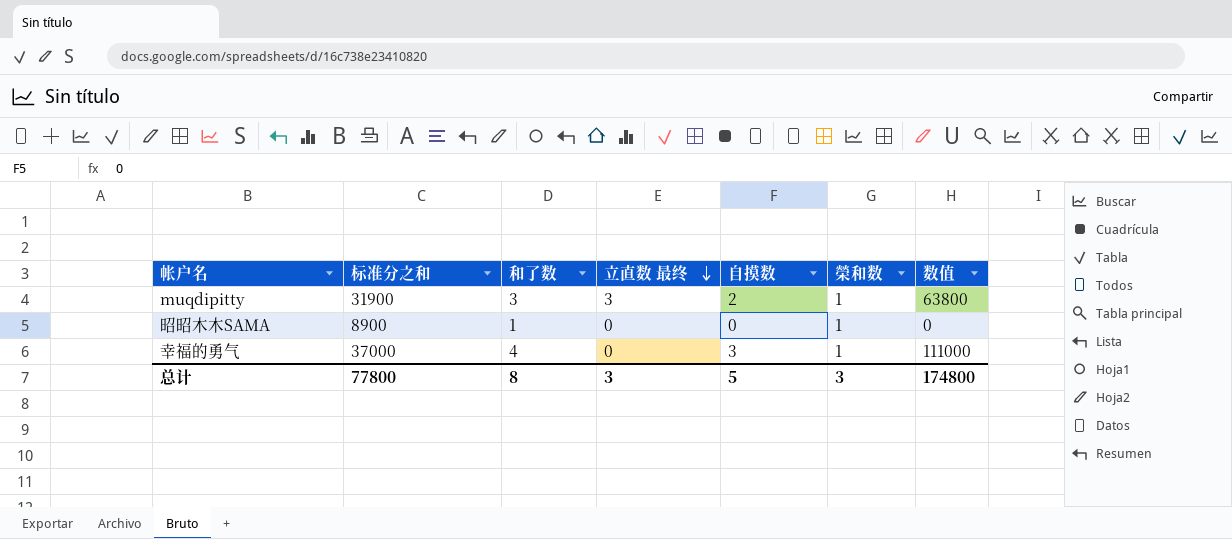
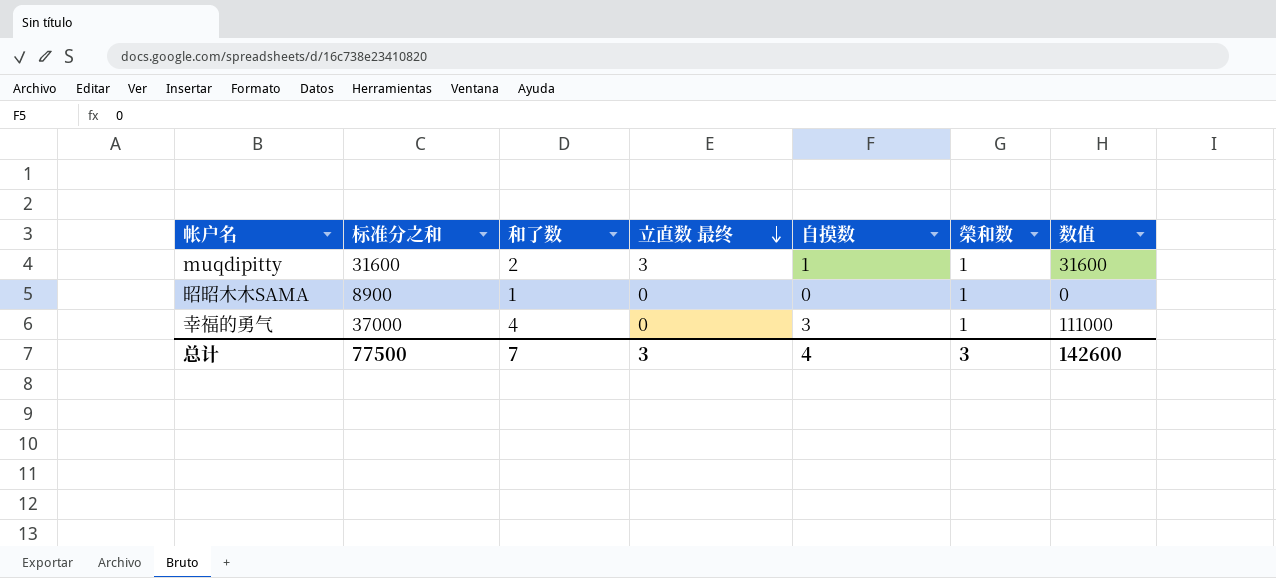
muqdipitty | 标准分之和: 31900 -> 31600
muqdipitty | 和了数: 3 -> 2
muqdipitty | 自摸数: 2 -> 1
muqdipitty | 数值: 63800 -> 31600
总计 | 标准分之和: 77800 -> 77500
总计 | 和了数: 8 -> 7
总计 | 自摸数: 5 -> 4
总计 | 数值: 174800 -> 142600

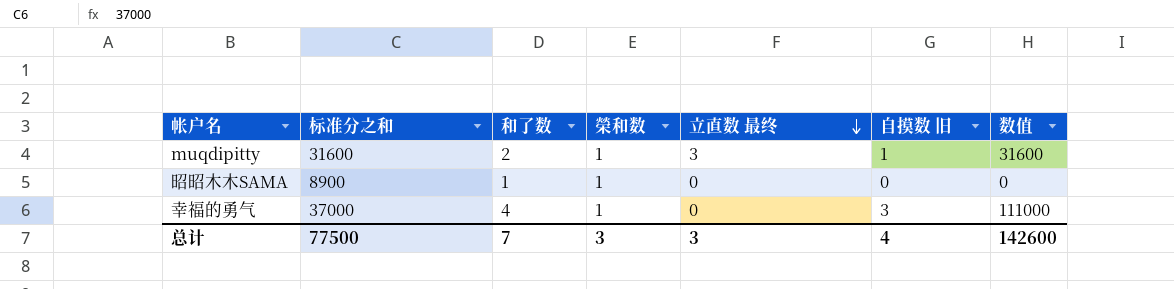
column 榮和数 | position: 6 -> 4
column name: 自摸数 -> 自摸数 旧

